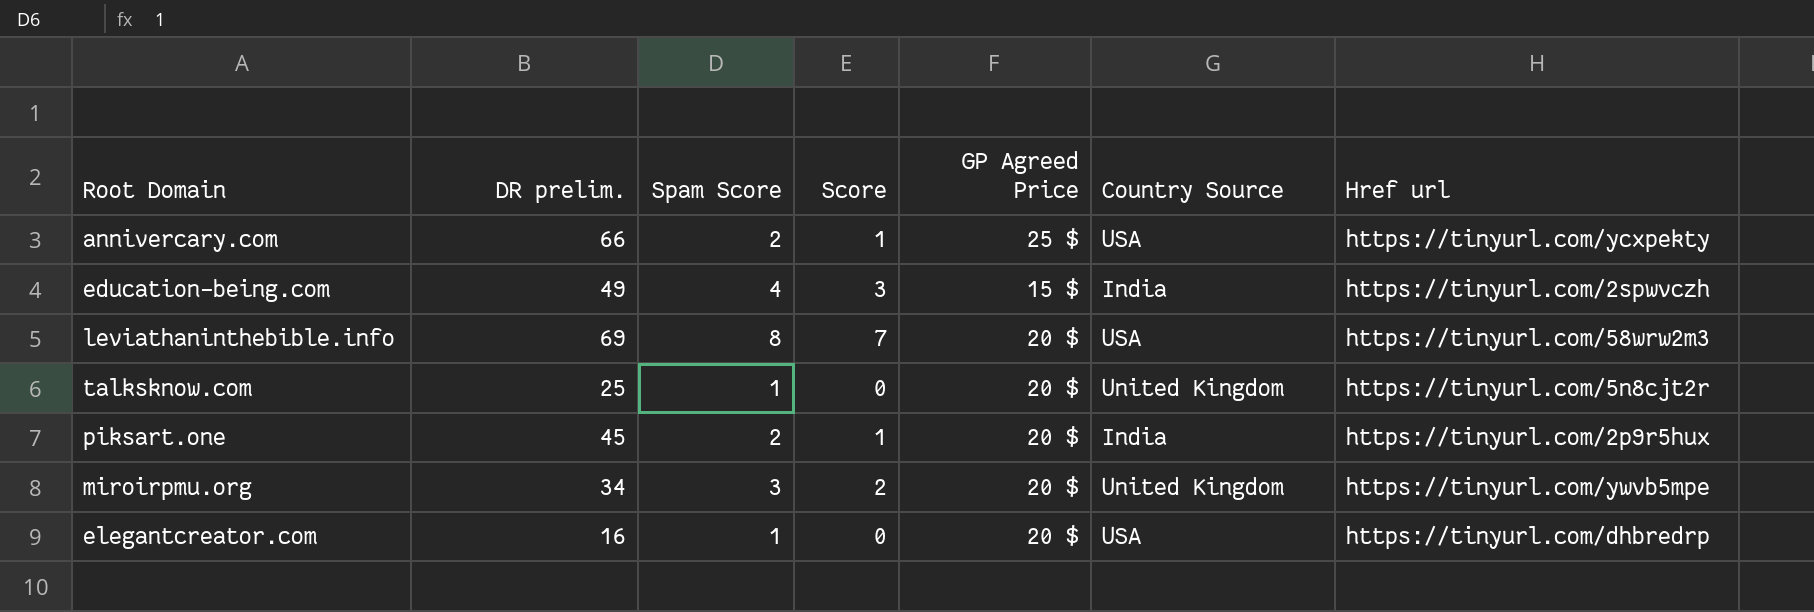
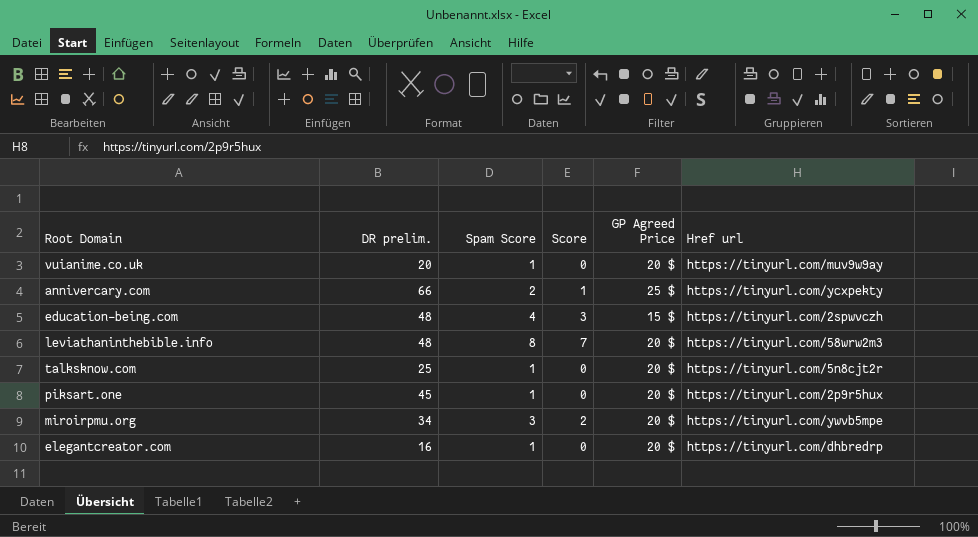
column Country Source | position: 6 -> none
row vuianime.co.uk: none -> 20 | 1 | 0 | 20 $ | https://tinyurl.com/muv9w9ay
education-being.com | DR prelim.: 49 -> 48
leviathaninthebible.info | DR prelim.: 69 -> 48
piksart.one | Spam Score: 2 -> 1
piksart.one | Score: 1 -> 0

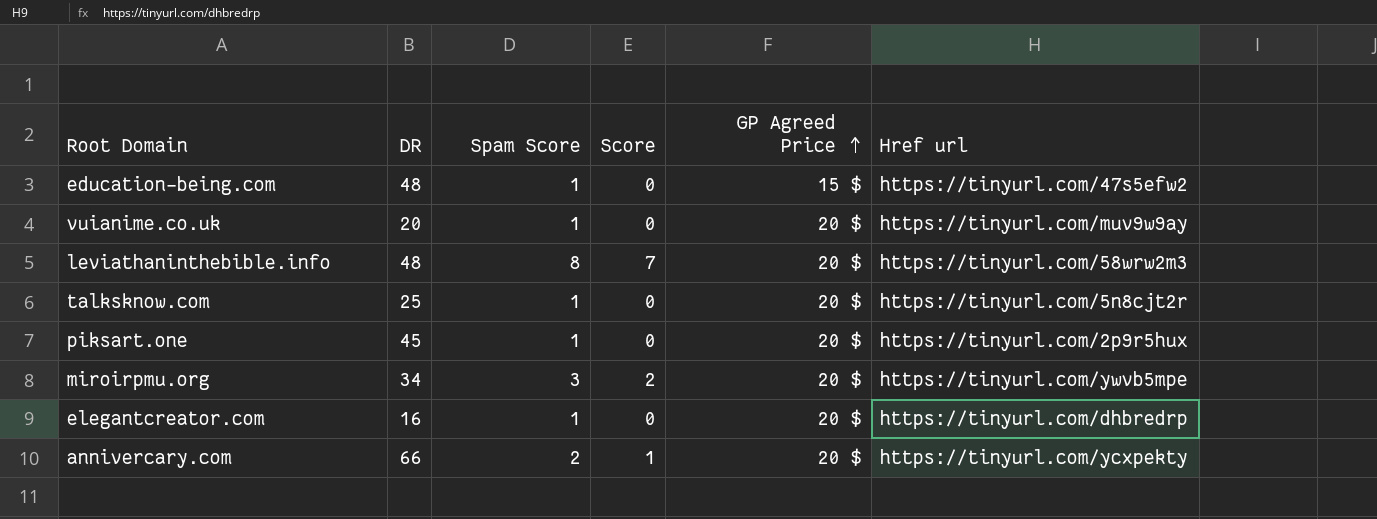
row order: none -> GP Agreed Price ascending
column name: DR prelim. -> DR
education-being.com | Spam Score: 4 -> 1
education-being.com | Score: 3 -> 0
education-being.com | Href url: https://tinyurl.com/2spwvczh -> https://tinyurl.com/47s5efw2
annivercary.com | GP Agreed Price: 25 $ -> 20 $

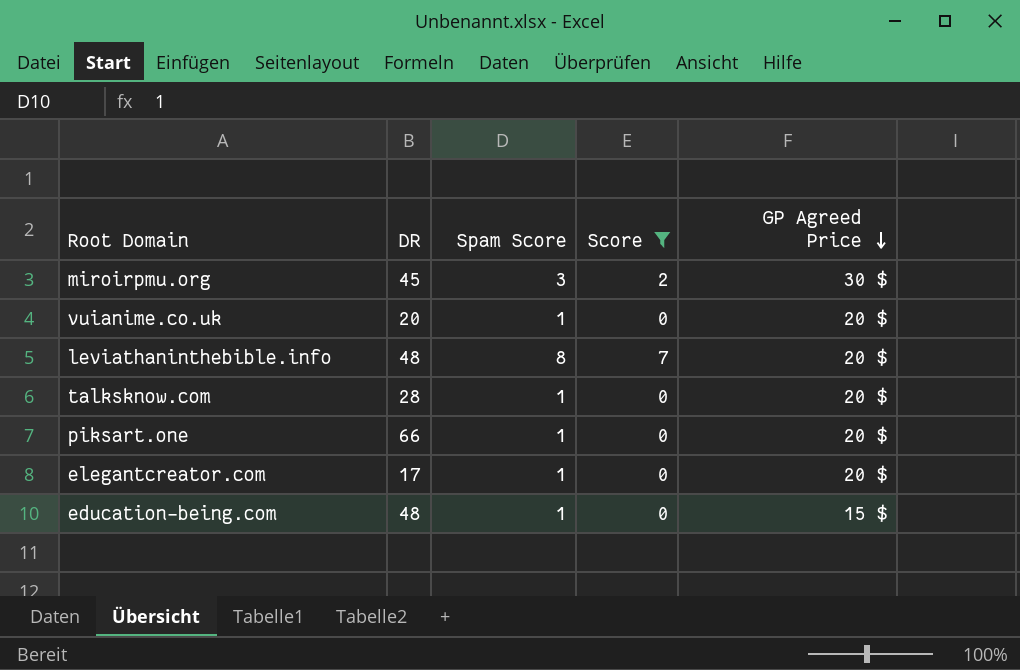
filter: none -> Score != 1
row order: GP Agreed Price ascending -> GP Agreed Price descending
column Href url | position: 6 -> none
miroirpmu.org | DR: 34 -> 45
miroirpmu.org | GP Agreed Price: 20 $ -> 30 $
talksknow.com | DR: 25 -> 28
piksart.one | DR: 45 -> 66
elegantcreator.com | DR: 16 -> 17

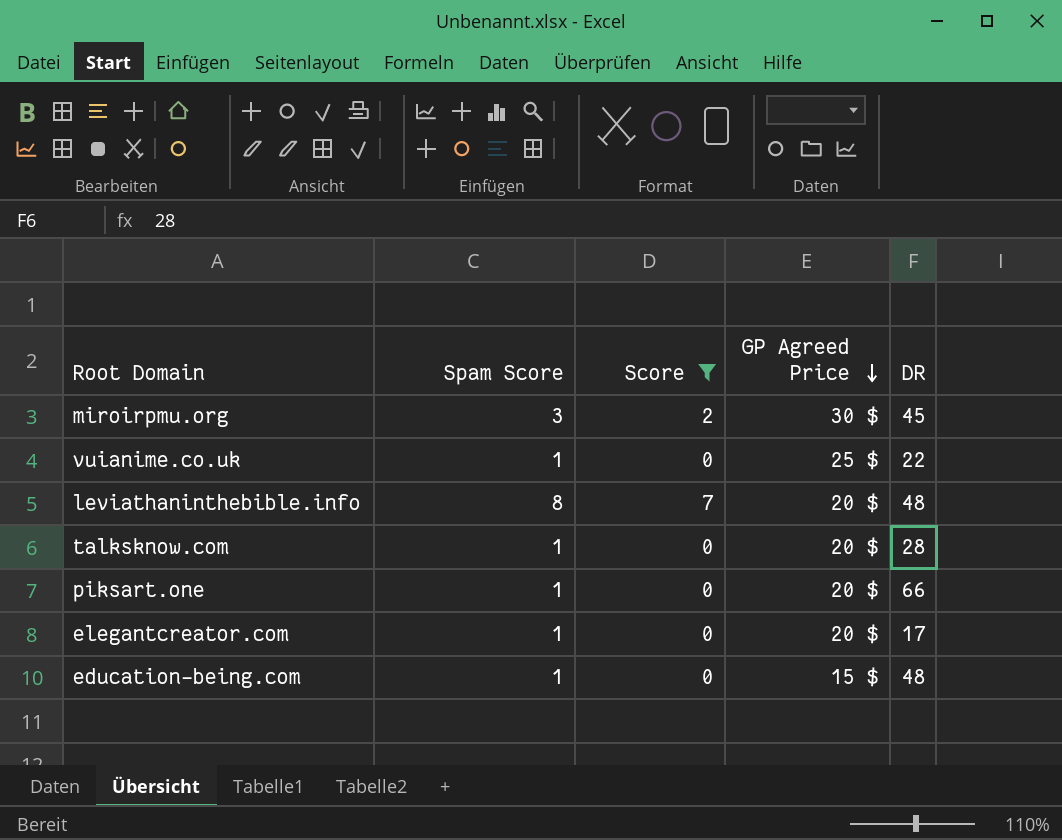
column DR | position: 2 -> 5
vuianime.co.uk | GP Agreed Price: 20 $ -> 25 $
vuianime.co.uk | DR: 20 -> 22

